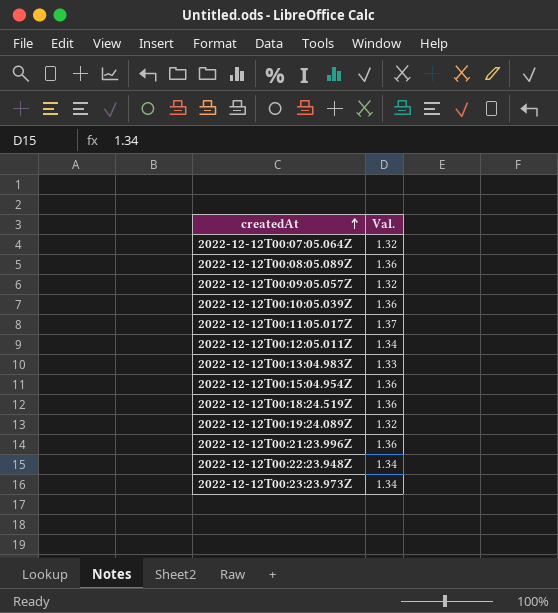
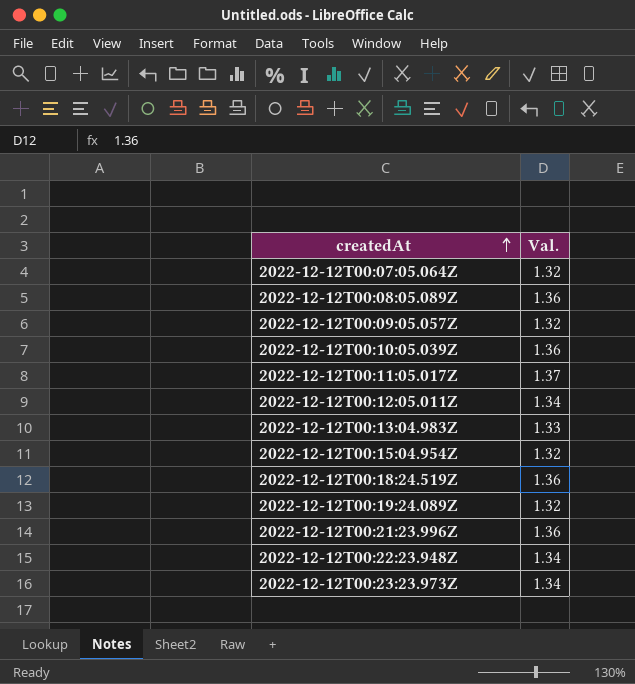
2022-12-12T00:15:04.954Z | Val.: 1.36 -> 1.32

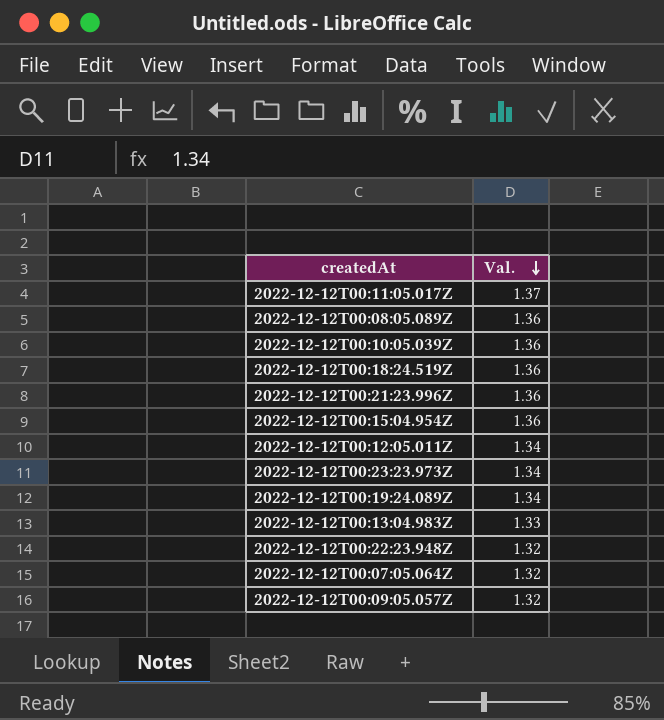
row order: createdAt ascending -> Val. descending
2022-12-12T00:15:04.954Z | Val.: 1.32 -> 1.36
2022-12-12T00:19:24.089Z | Val.: 1.32 -> 1.34
2022-12-12T00:22:23.948Z | Val.: 1.34 -> 1.32

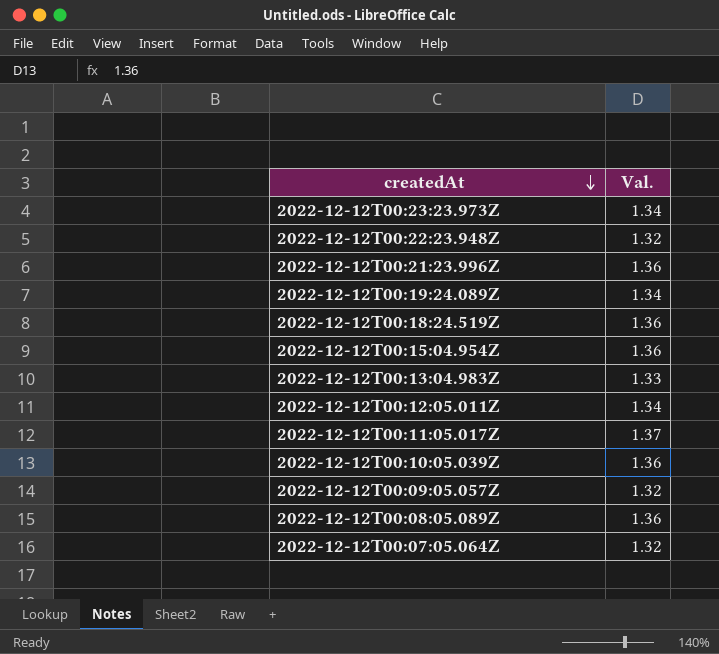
row order: Val. descending -> createdAt descending

